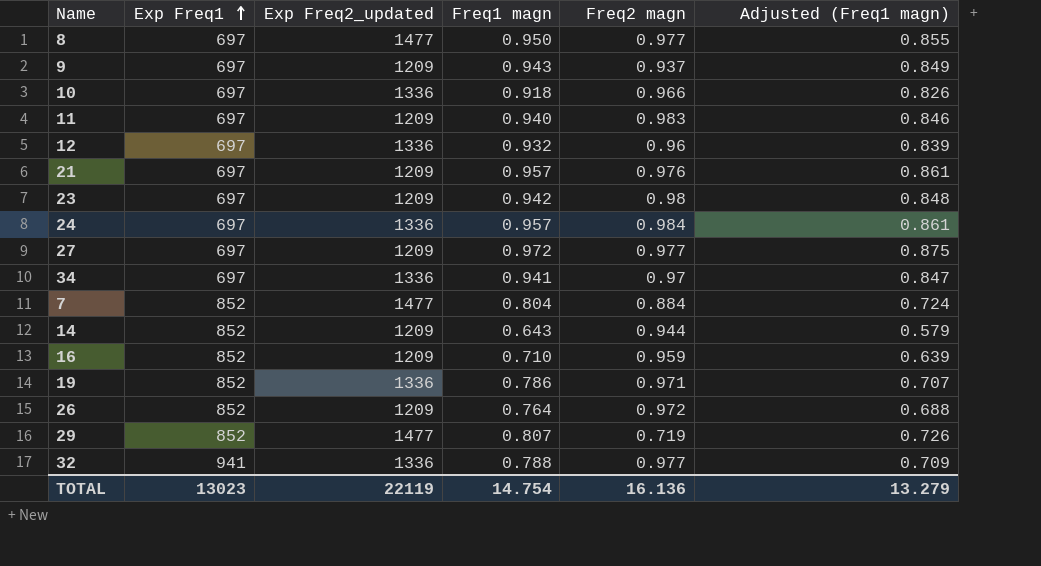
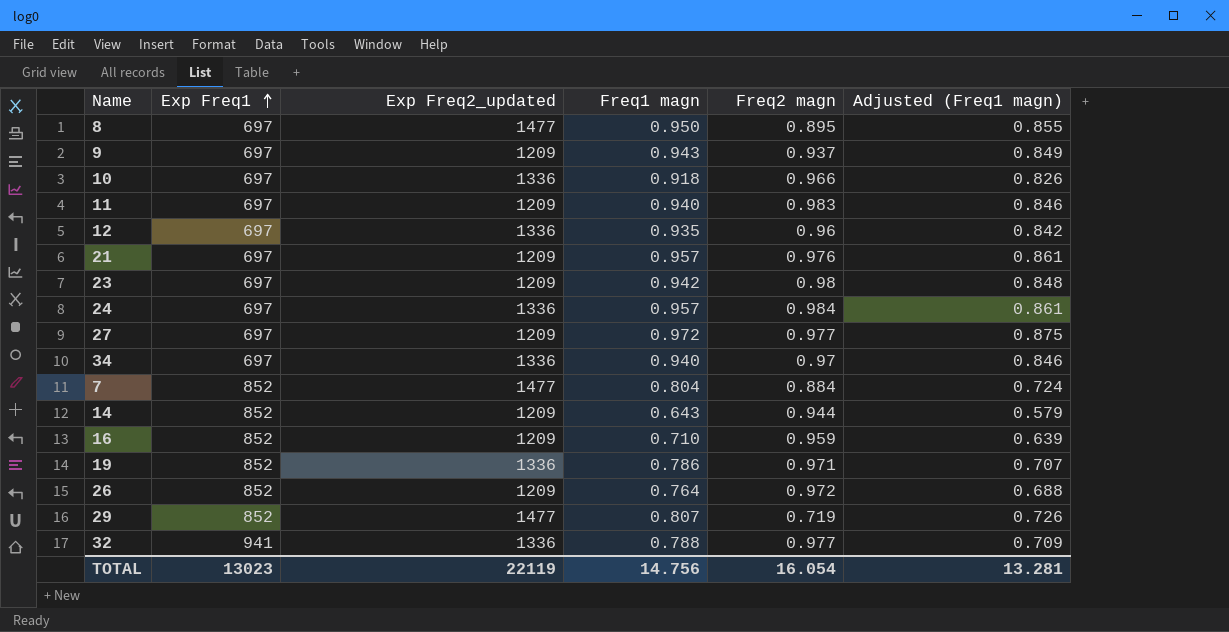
8 | Freq2 magn: 0.977 -> 0.895
12 | Freq1 magn: 0.932 -> 0.935
12 | Adjusted (Freq1 magn): 0.839 -> 0.842
34 | Freq1 magn: 0.941 -> 0.940
34 | Adjusted (Freq1 magn): 0.847 -> 0.846
TOTAL | Freq1 magn: 14.754 -> 14.756
TOTAL | Freq2 magn: 16.136 -> 16.054
TOTAL | Adjusted (Freq1 magn): 13.279 -> 13.281

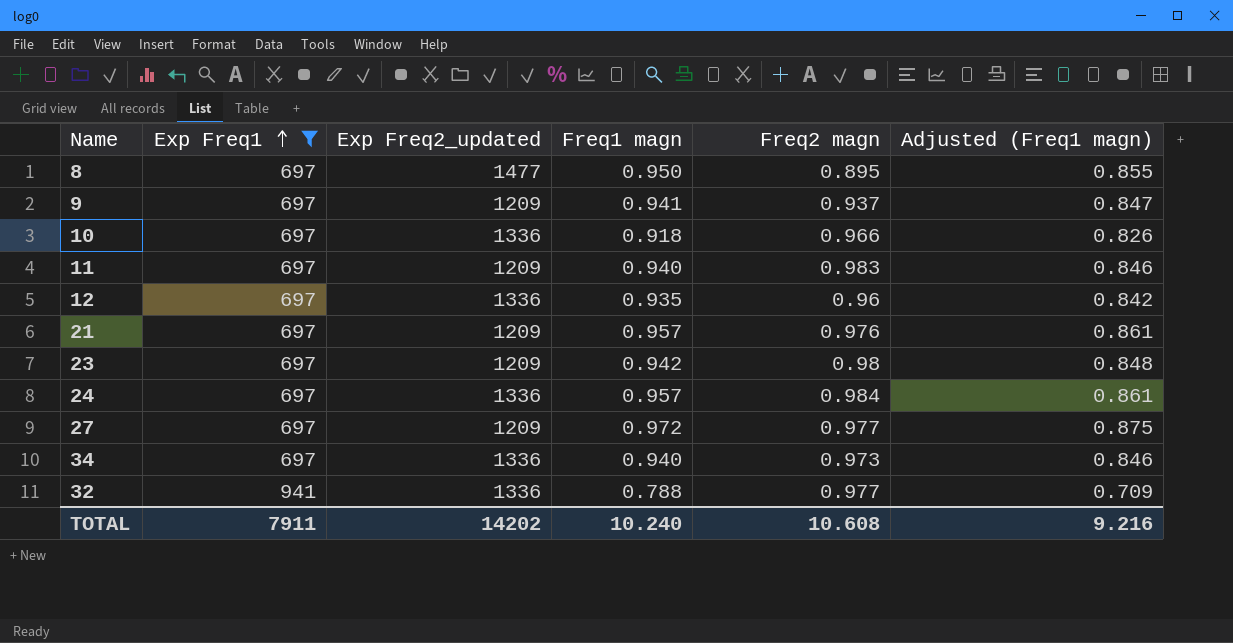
filter: none -> Exp Freq1 != 852
9 | Freq1 magn: 0.943 -> 0.941
9 | Adjusted (Freq1 magn): 0.849 -> 0.847
34 | Freq2 magn: 0.97 -> 0.973
TOTAL | Exp Freq1: 13023 -> 7911
TOTAL | Exp Freq2_updated: 22119 -> 14202
TOTAL | Freq1 magn: 14.756 -> 10.240
TOTAL | Freq2 magn: 16.054 -> 10.608
TOTAL | Adjusted (Freq1 magn): 13.281 -> 9.216

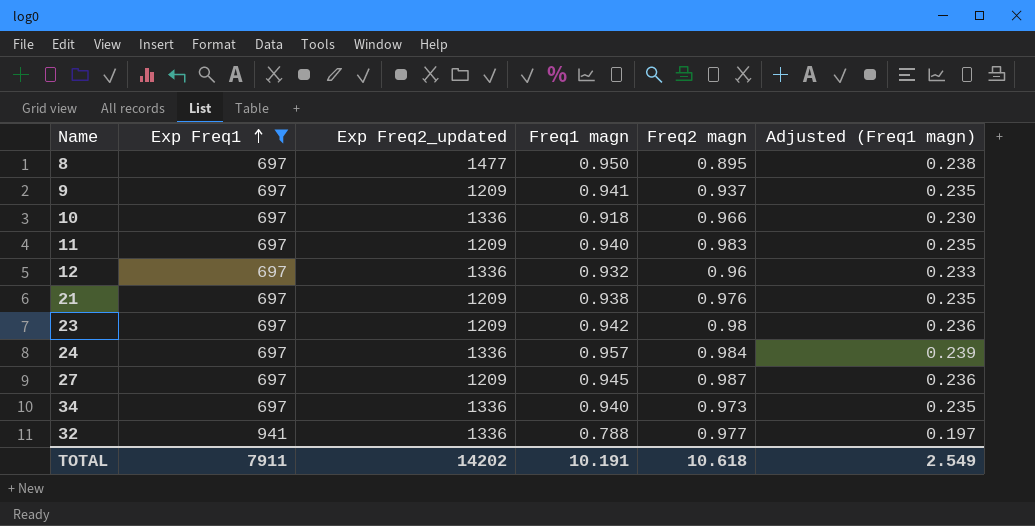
column Adjusted (Freq1 magn) | formula: [Freq1 magn] * 0.9 -> [Freq1 magn] * 0.25
12 | Freq1 magn: 0.935 -> 0.932
21 | Freq1 magn: 0.957 -> 0.938
27 | Freq1 magn: 0.972 -> 0.945
27 | Freq2 magn: 0.977 -> 0.987
TOTAL | Freq1 magn: 10.240 -> 10.191
TOTAL | Freq2 magn: 10.608 -> 10.618
TOTAL | Adjusted (Freq1 magn): 9.216 -> 2.549

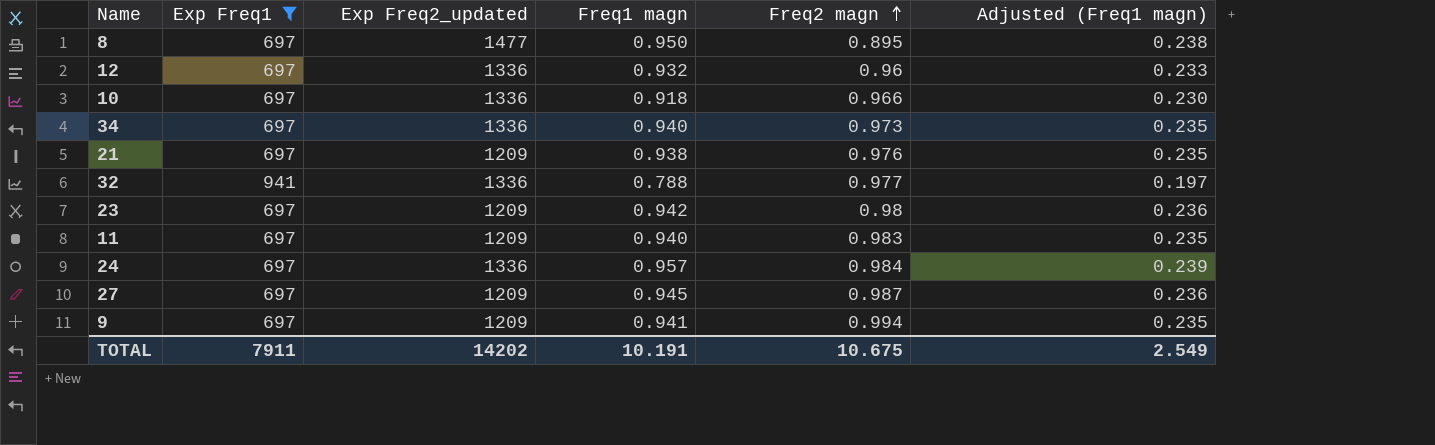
row order: Exp Freq1 ascending -> Freq2 magn ascending
9 | Freq2 magn: 0.937 -> 0.994
TOTAL | Freq2 magn: 10.618 -> 10.675

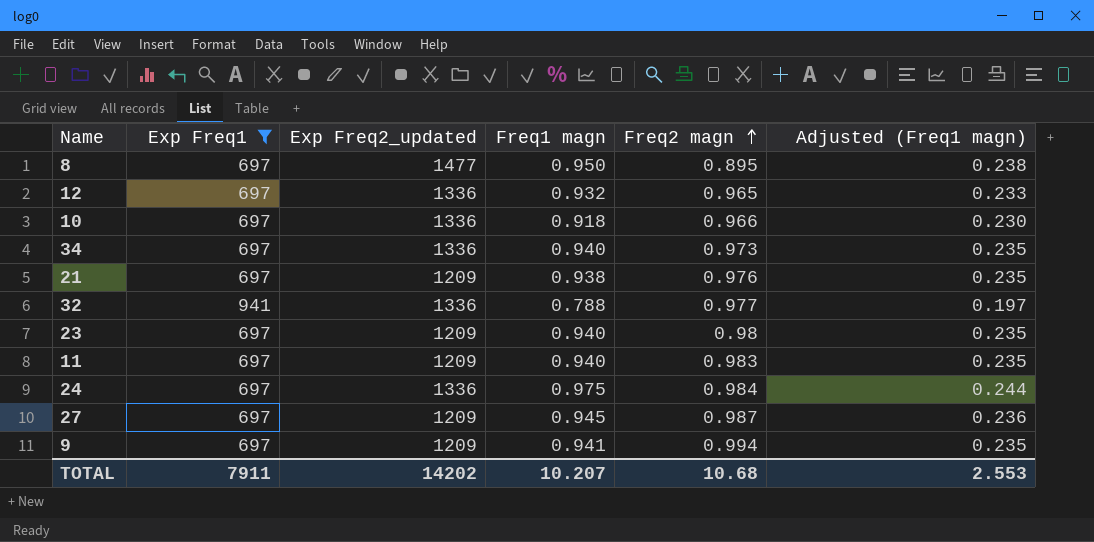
12 | Freq2 magn: 0.96 -> 0.965
23 | Freq1 magn: 0.942 -> 0.940
23 | Adjusted (Freq1 magn): 0.236 -> 0.235
24 | Freq1 magn: 0.957 -> 0.975
24 | Adjusted (Freq1 magn): 0.239 -> 0.244
TOTAL | Freq1 magn: 10.191 -> 10.207
TOTAL | Freq2 magn: 10.675 -> 10.68
TOTAL | Adjusted (Freq1 magn): 2.549 -> 2.553

